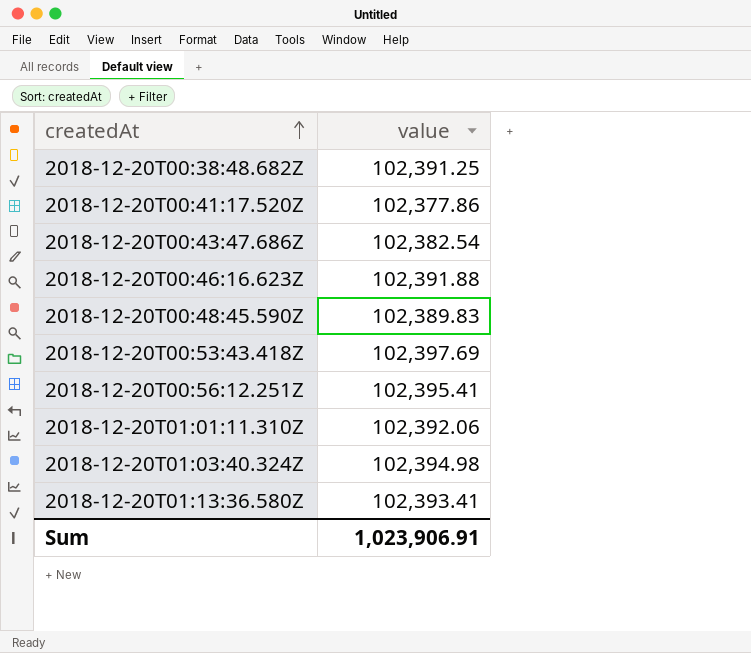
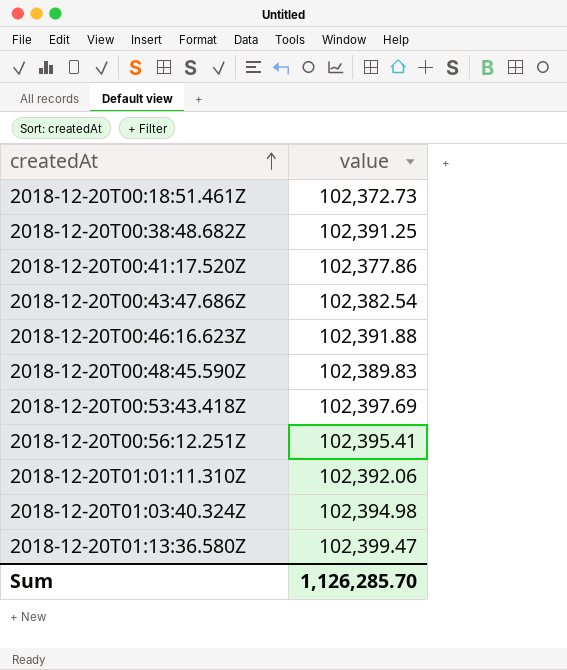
row 2018-12-20T00:18:51.461Z: none -> 102,372.73
2018-12-20T01:13:36.580Z | value: 102,393.41 -> 102,399.47
Sum | value: 1,023,906.91 -> 1,126,285.70

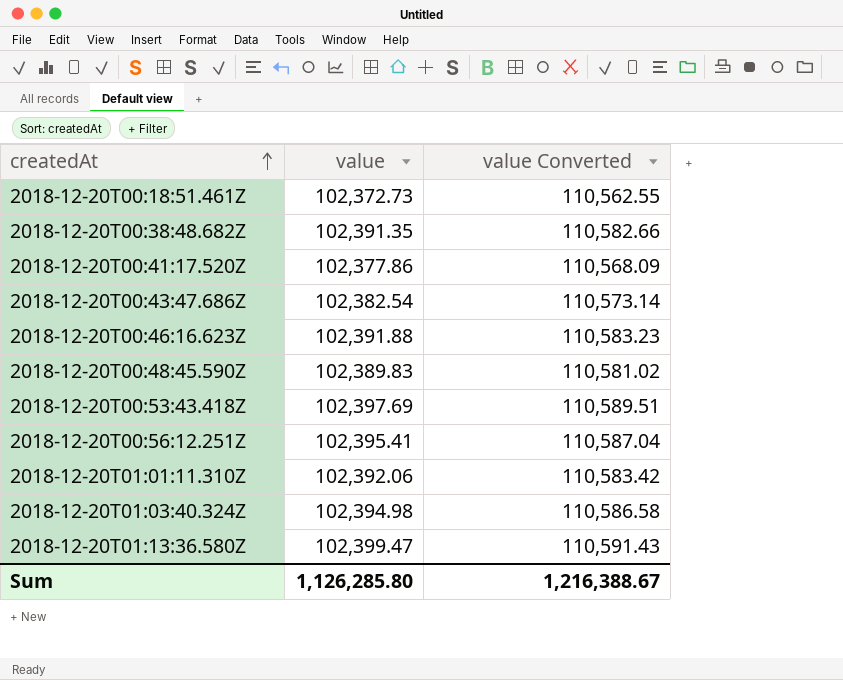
column value Converted | formula: none -> [value] * 1.08
2018-12-20T00:38:48.682Z | value: 102,391.25 -> 102,391.35
Sum | value: 1,126,285.70 -> 1,126,285.80

